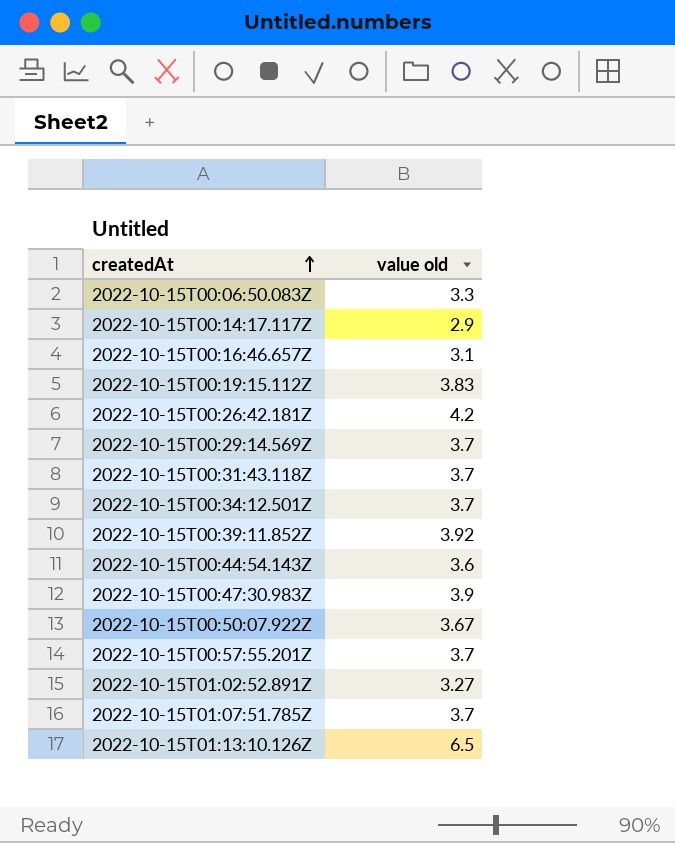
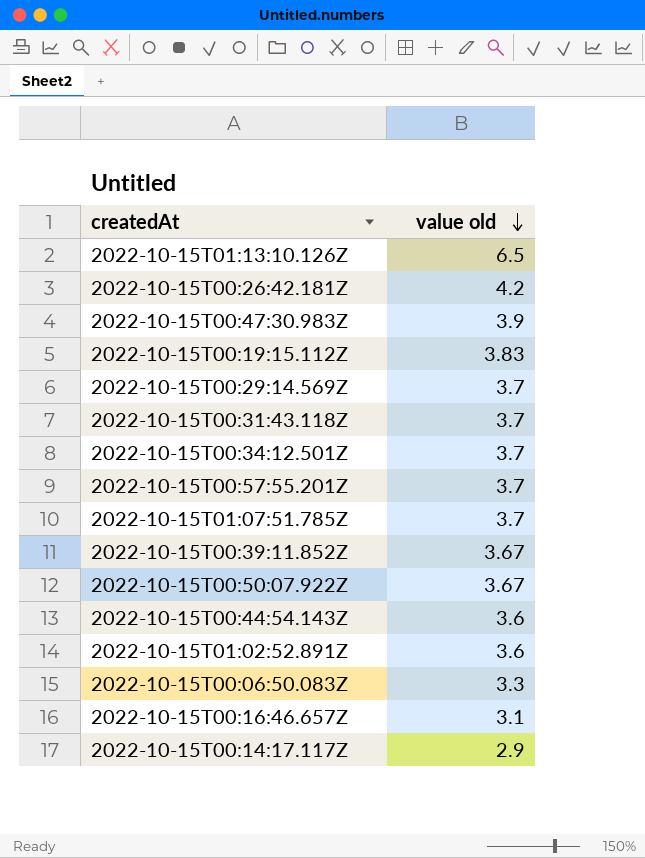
row order: createdAt ascending -> value old descending
2022-10-15T00:39:11.852Z | value old: 3.92 -> 3.67
2022-10-15T01:02:52.891Z | value old: 3.27 -> 3.6

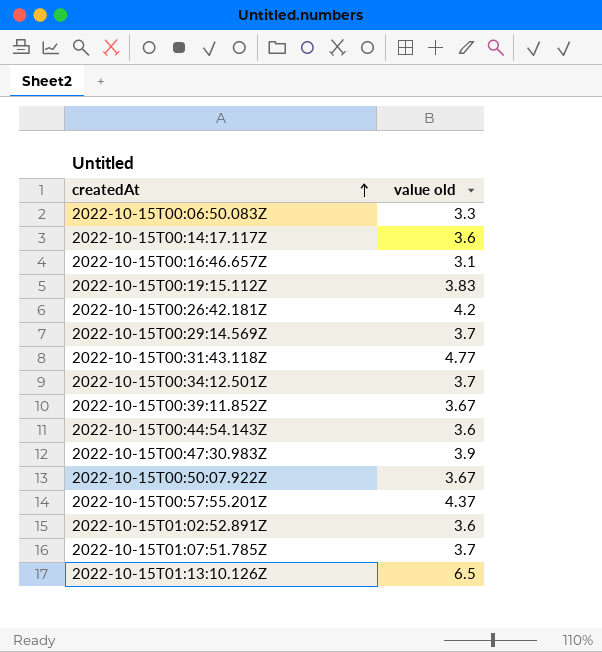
row order: value old descending -> createdAt ascending
2022-10-15T00:14:17.117Z | value old: 2.9 -> 3.6
2022-10-15T00:31:43.118Z | value old: 3.7 -> 4.77
2022-10-15T00:57:55.201Z | value old: 3.7 -> 4.37

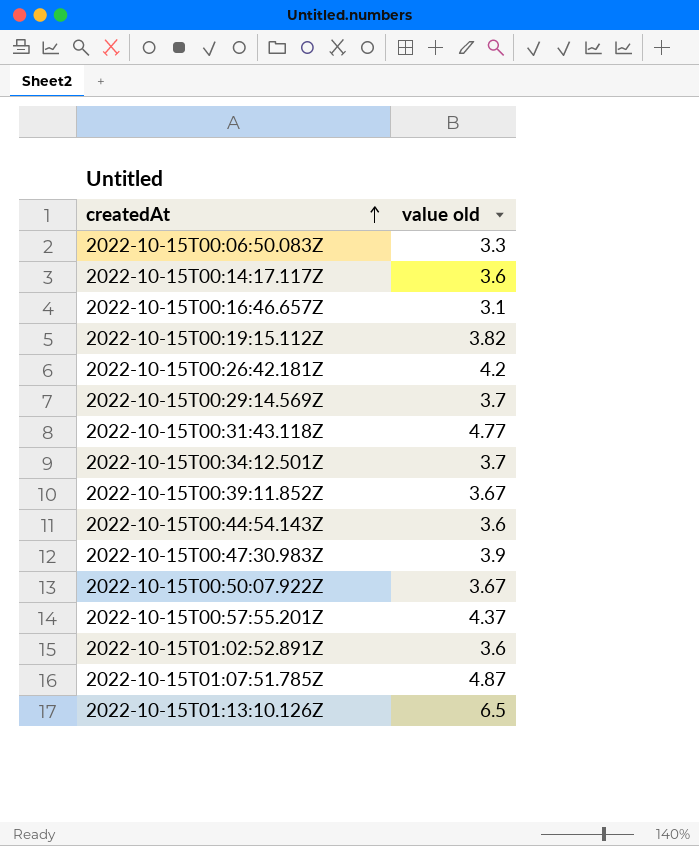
2022-10-15T00:19:15.112Z | value old: 3.83 -> 3.82
2022-10-15T01:07:51.785Z | value old: 3.7 -> 4.87

